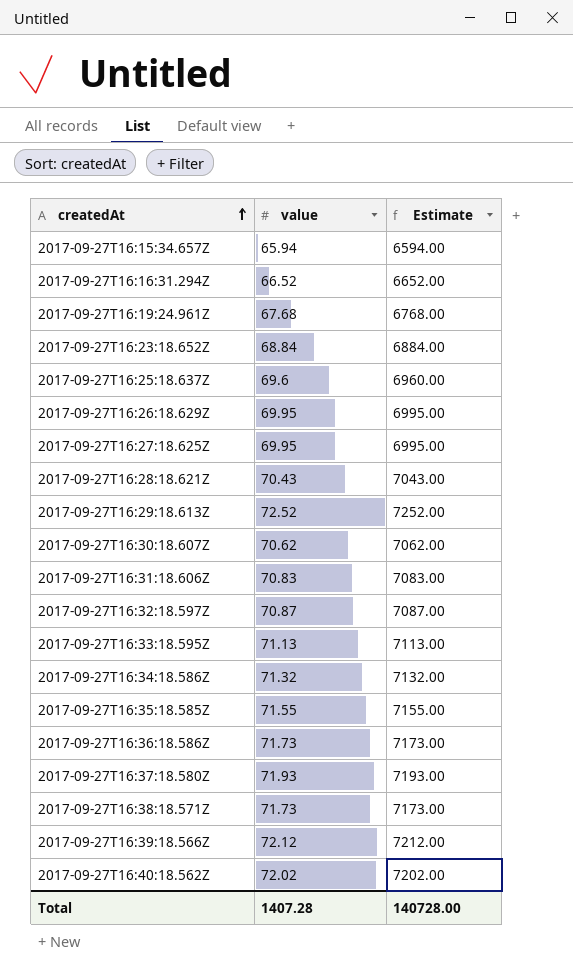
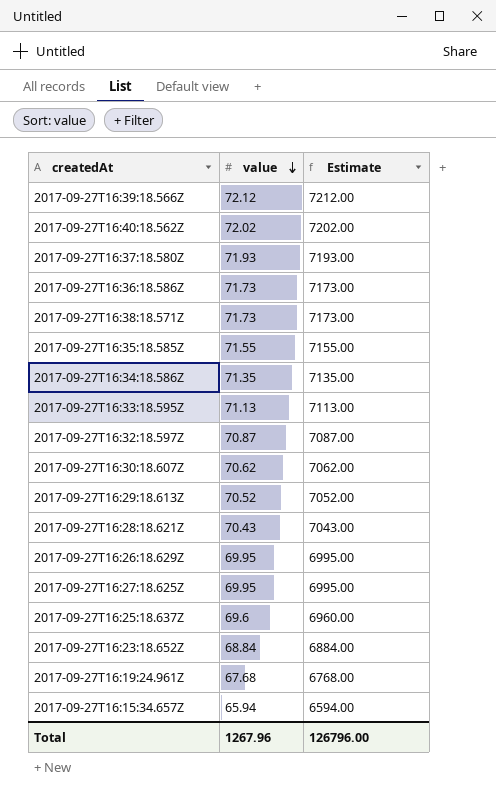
row order: createdAt ascending -> value descending
row 2017-09-27T16:16:31.294Z: 66.52 | 6652.00 -> none
row 2017-09-27T16:31:18.606Z: 70.83 | 7083.00 -> none
2017-09-27T16:34:18.586Z | value: 71.32 -> 71.35
2017-09-27T16:34:18.586Z | Estimate: 7132.00 -> 7135.00
2017-09-27T16:29:18.613Z | value: 72.52 -> 70.52
2017-09-27T16:29:18.613Z | Estimate: 7252.00 -> 7052.00
Total | value: 1407.28 -> 1267.96
Total | Estimate: 140728.00 -> 126796.00

